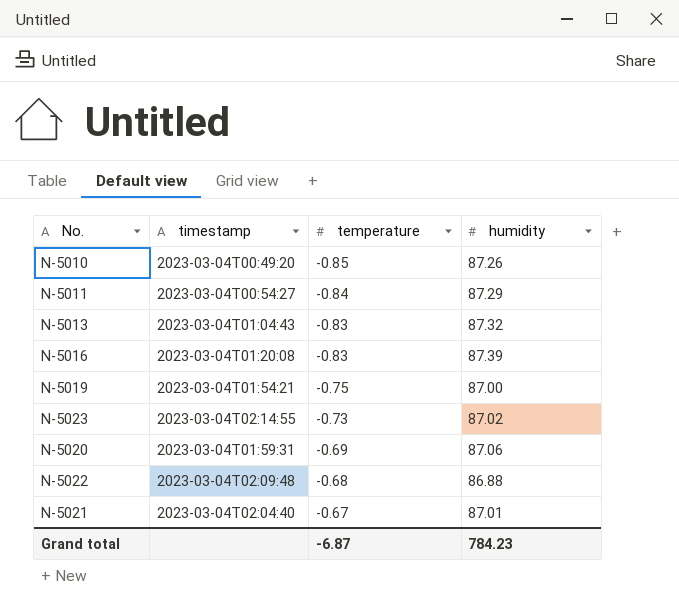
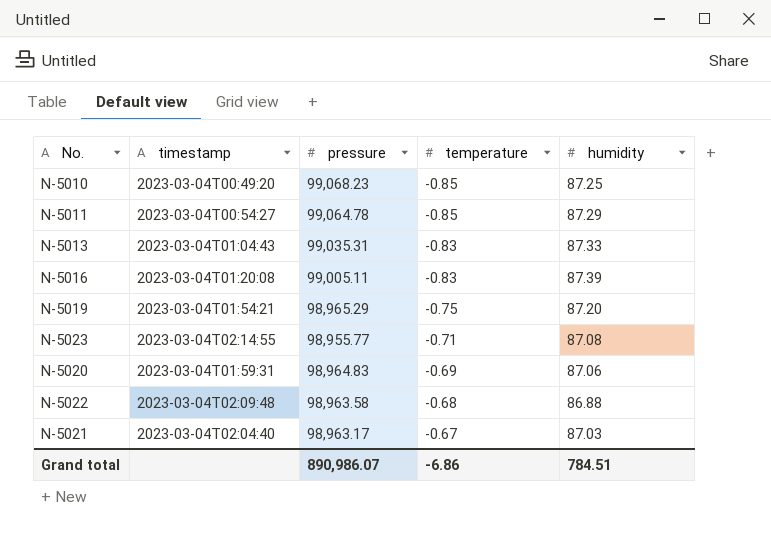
column pressure | position: none -> 3
N-5010 | humidity: 87.26 -> 87.25
N-5011 | temperature: -0.84 -> -0.85
N-5013 | humidity: 87.32 -> 87.33
N-5019 | humidity: 87.00 -> 87.20
N-5023 | temperature: -0.73 -> -0.71
N-5023 | humidity: 87.02 -> 87.08
N-5021 | humidity: 87.01 -> 87.03
Grand total | temperature: -6.87 -> -6.86
Grand total | humidity: 784.23 -> 784.51

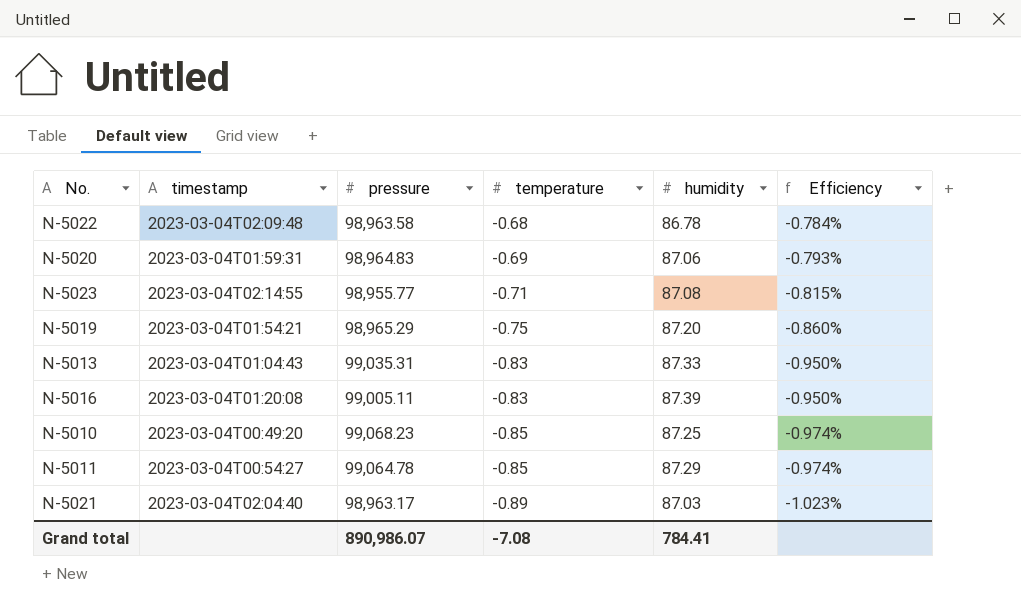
row order: temperature ascending -> temperature descending
column Efficiency | formula: none -> [temperature] / [humidity]
N-5022 | humidity: 86.88 -> 86.78
N-5021 | temperature: -0.67 -> -0.89
Grand total | temperature: -6.86 -> -7.08
Grand total | humidity: 784.51 -> 784.41

